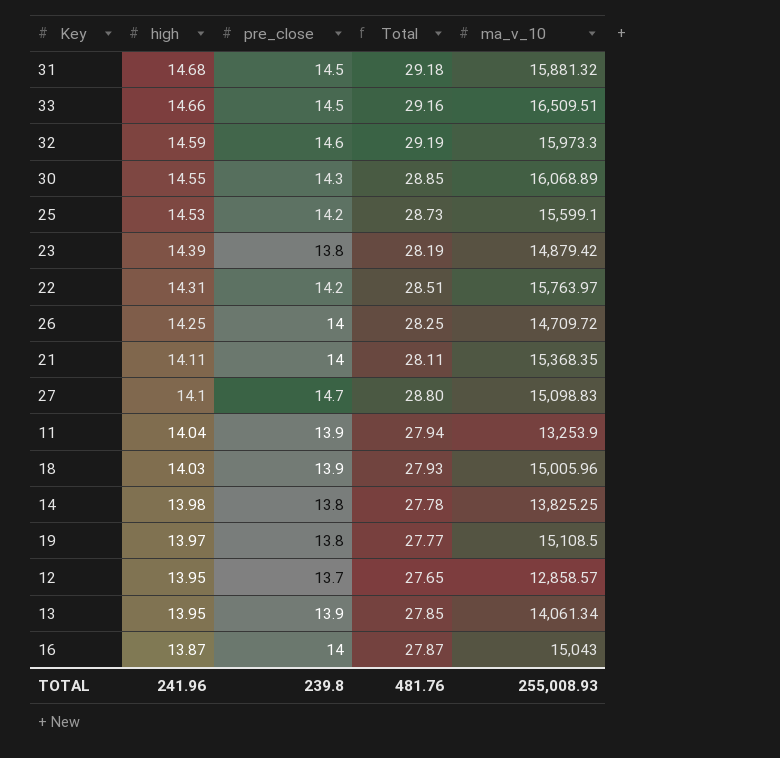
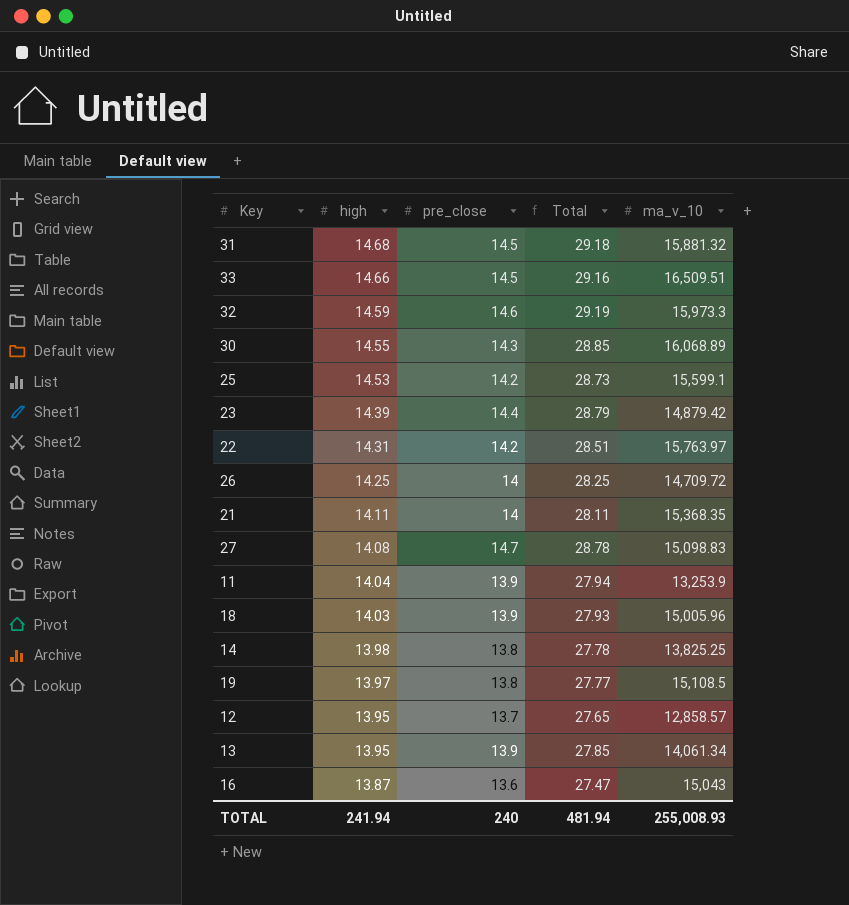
23 | pre_close: 13.8 -> 14.4
23 | Total: 28.19 -> 28.79
27 | high: 14.1 -> 14.08
27 | Total: 28.80 -> 28.78
16 | pre_close: 14 -> 13.6
16 | Total: 27.87 -> 27.47
TOTAL | high: 241.96 -> 241.94
TOTAL | pre_close: 239.8 -> 240
TOTAL | Total: 481.76 -> 481.94

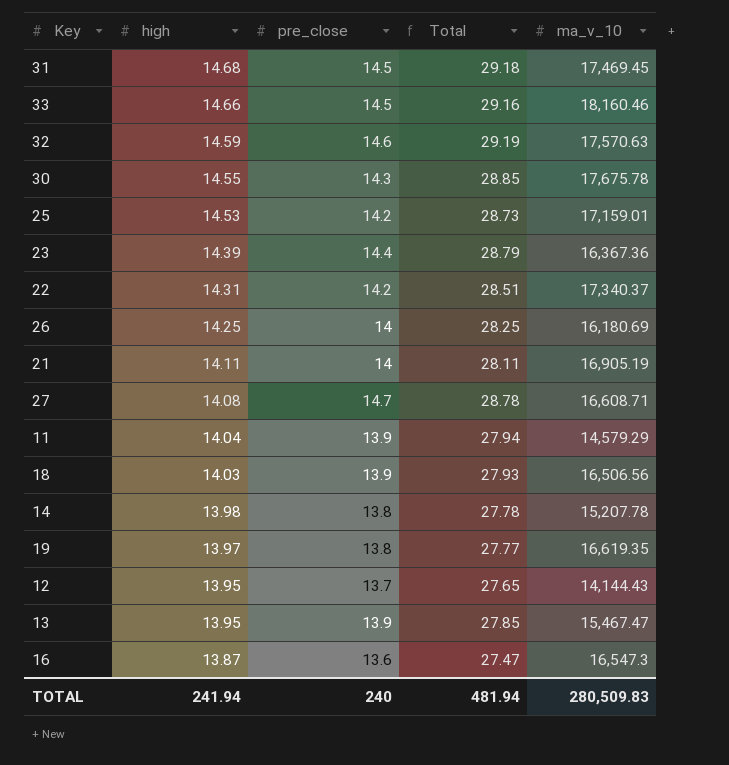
31 | ma_v_10: 15,881.32 -> 17,469.45
33 | ma_v_10: 16,509.51 -> 18,160.46
32 | ma_v_10: 15,973.3 -> 17,570.63
30 | ma_v_10: 16,068.89 -> 17,675.78
25 | ma_v_10: 15,599.1 -> 17,159.01
23 | ma_v_10: 14,879.42 -> 16,367.36
22 | ma_v_10: 15,763.97 -> 17,340.37
26 | ma_v_10: 14,709.72 -> 16,180.69
21 | ma_v_10: 15,368.35 -> 16,905.19
27 | ma_v_10: 15,098.83 -> 16,608.71
11 | ma_v_10: 13,253.9 -> 14,579.29
18 | ma_v_10: 15,005.96 -> 16,506.56
14 | ma_v_10: 13,825.25 -> 15,207.78
19 | ma_v_10: 15,108.5 -> 16,619.35
12 | ma_v_10: 12,858.57 -> 14,144.43
13 | ma_v_10: 14,061.34 -> 15,467.47
16 | ma_v_10: 15,043 -> 16,547.3
TOTAL | ma_v_10: 255,008.93 -> 280,509.83

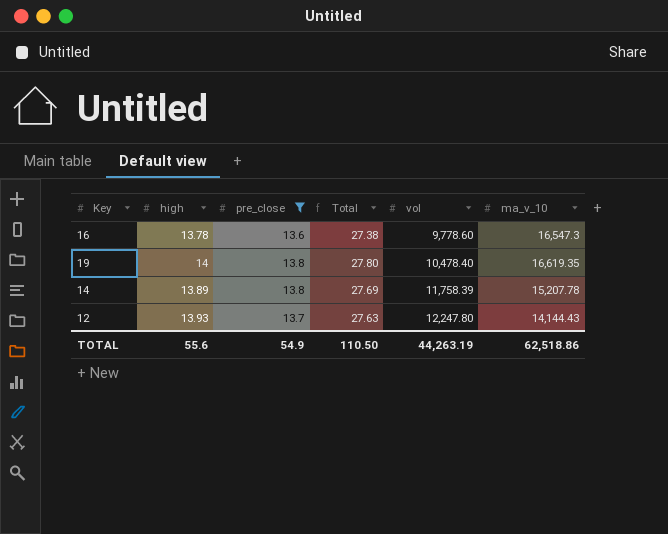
filter: none -> pre_close <= 13.8
row order: high descending -> vol ascending
column vol | position: none -> 5
16 | high: 13.87 -> 13.78
16 | Total: 27.47 -> 27.38
19 | high: 13.97 -> 14
19 | Total: 27.77 -> 27.80
14 | high: 13.98 -> 13.89
14 | Total: 27.78 -> 27.69
12 | high: 13.95 -> 13.93
12 | Total: 27.65 -> 27.63
TOTAL | high: 241.94 -> 55.6
TOTAL | pre_close: 240 -> 54.9
TOTAL | Total: 481.94 -> 110.50
TOTAL | ma_v_10: 280,509.83 -> 62,518.86

